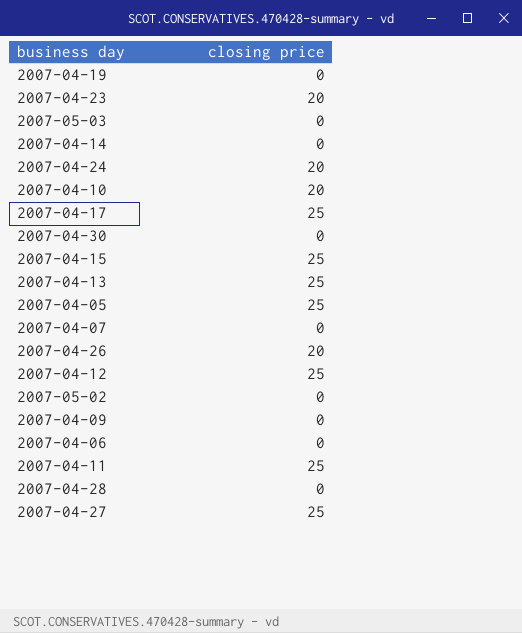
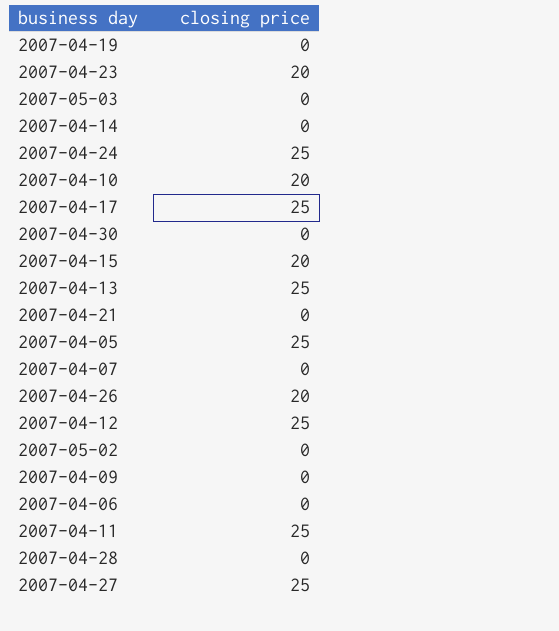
2007-04-24 | closing price: 20 -> 25
2007-04-15 | closing price: 25 -> 20
row 2007-04-21: none -> 0

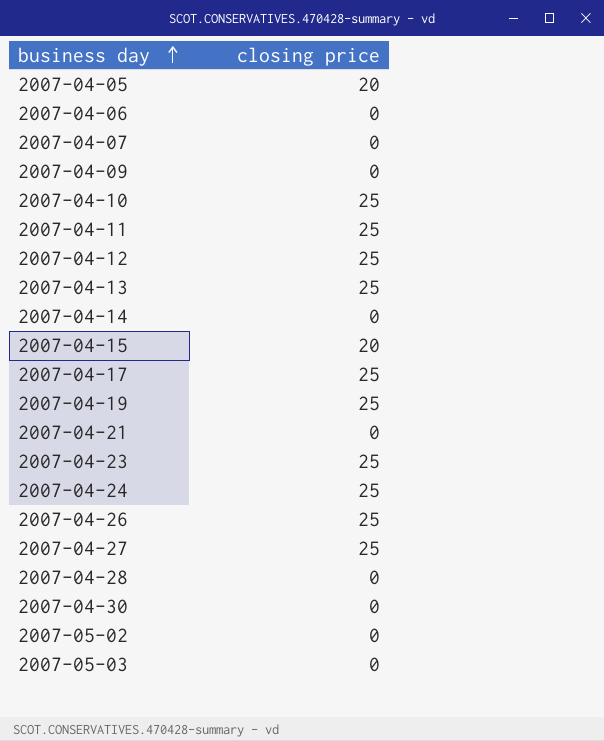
row order: none -> business day ascending
2007-04-05 | closing price: 25 -> 20
2007-04-10 | closing price: 20 -> 25
2007-04-19 | closing price: 0 -> 25
2007-04-23 | closing price: 20 -> 25
2007-04-26 | closing price: 20 -> 25

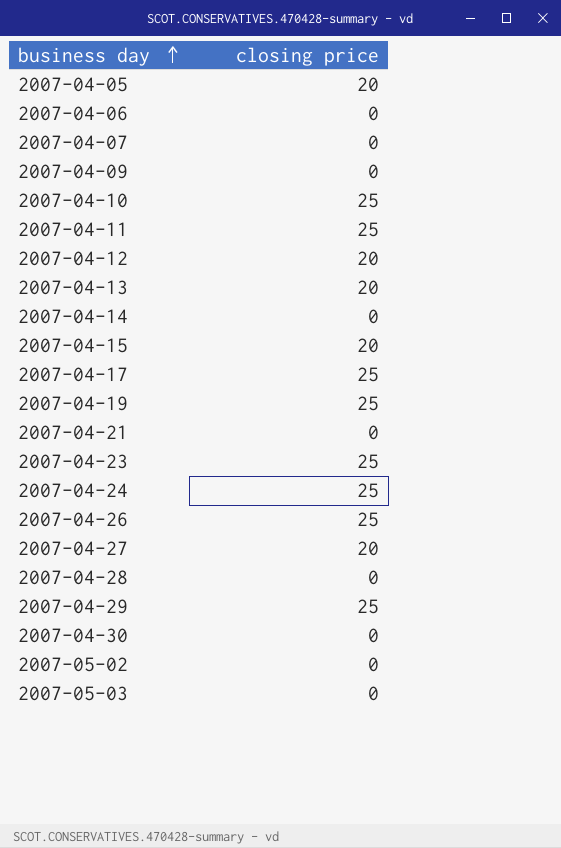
2007-04-12 | closing price: 25 -> 20
2007-04-13 | closing price: 25 -> 20
2007-04-27 | closing price: 25 -> 20
row 2007-04-29: none -> 25

